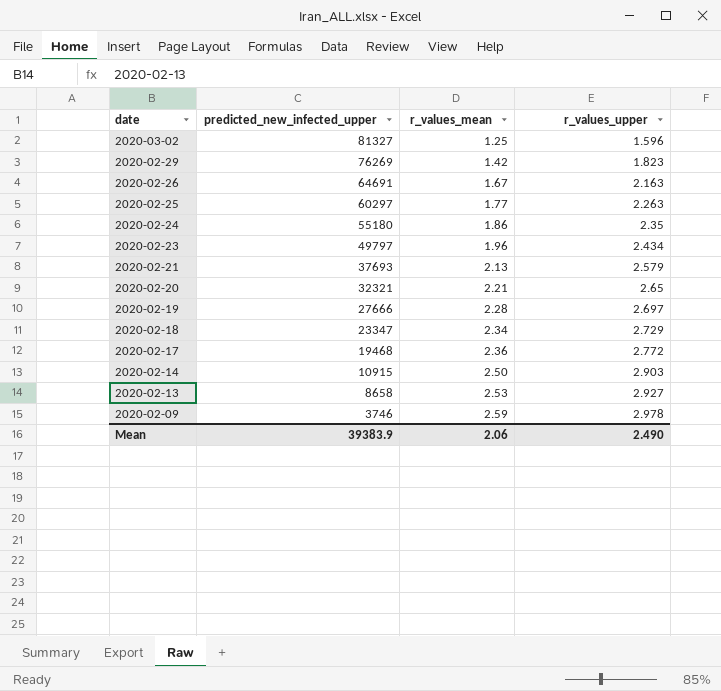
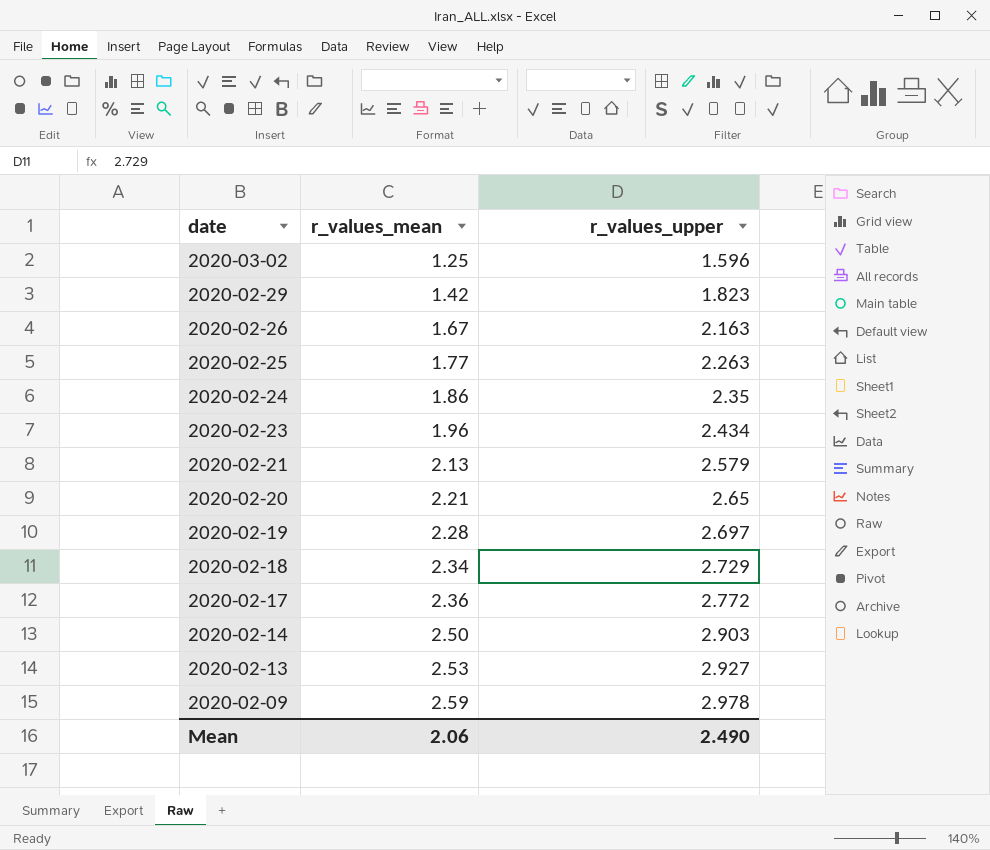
column predicted_new_infected_upper | position: 2 -> none

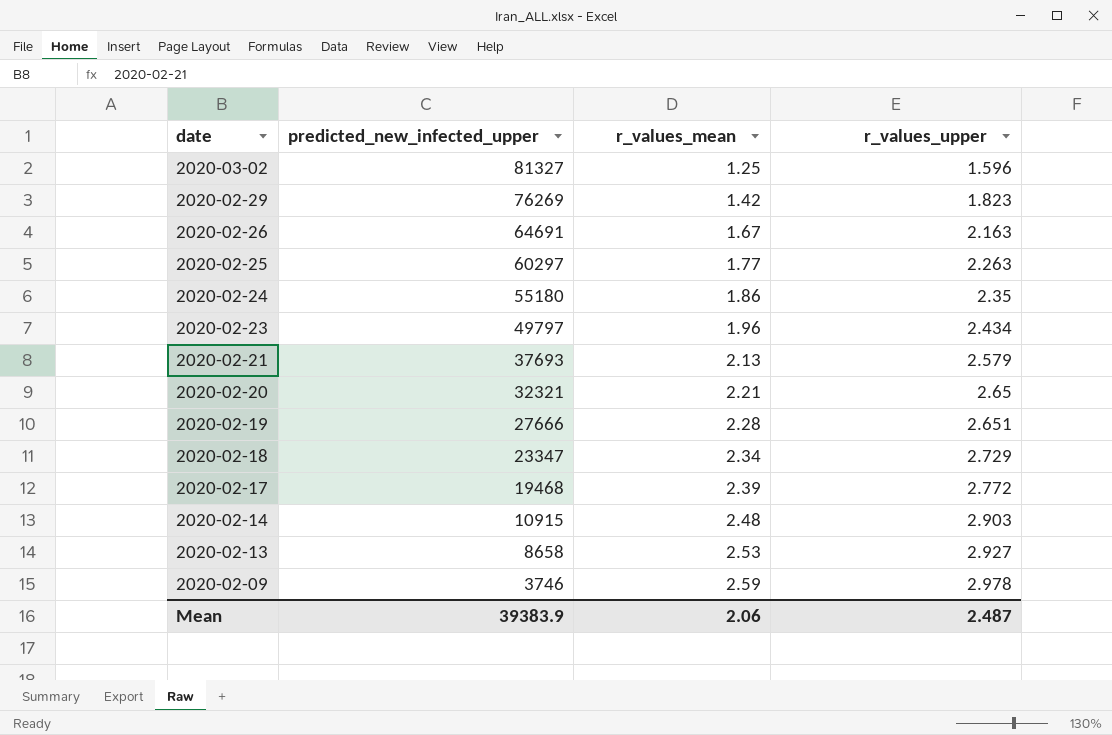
column predicted_new_infected_upper | position: none -> 2
2020-02-19 | r_values_upper: 2.697 -> 2.651
2020-02-17 | r_values_mean: 2.36 -> 2.39
2020-02-14 | r_values_mean: 2.50 -> 2.48
Mean | r_values_upper: 2.490 -> 2.487

